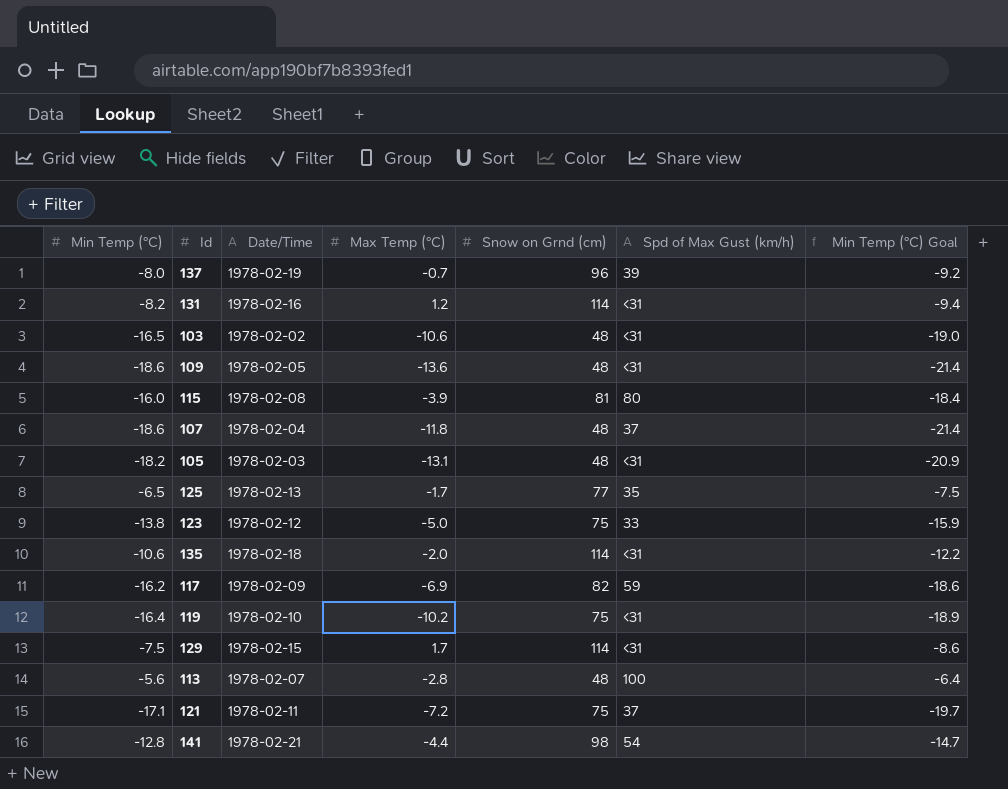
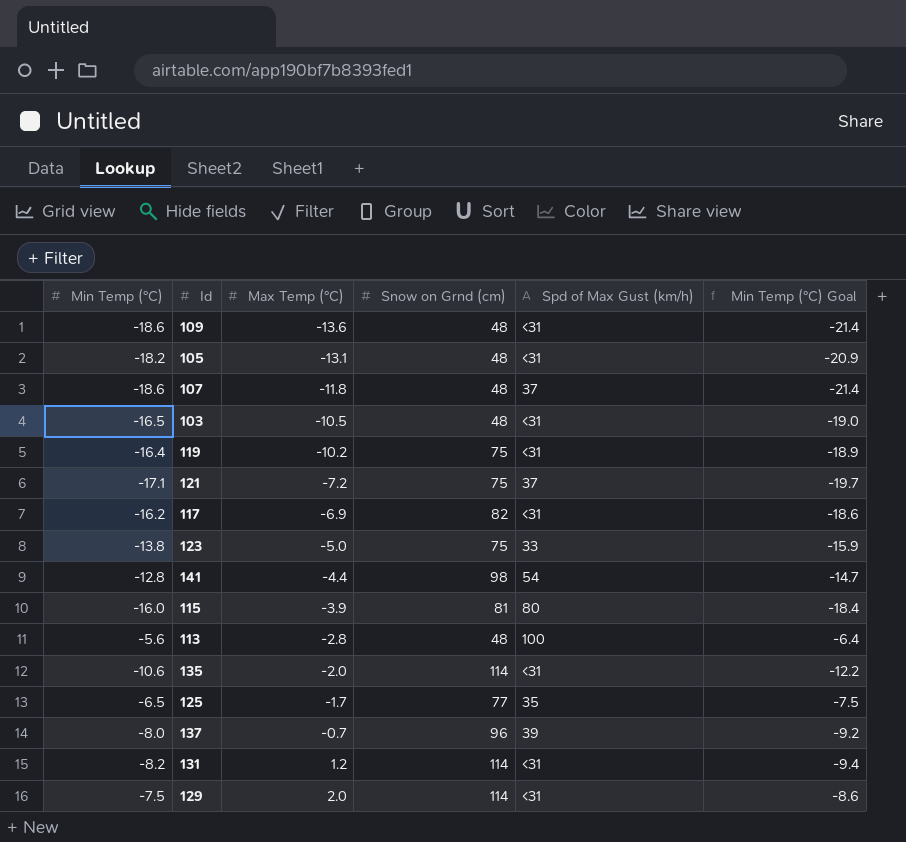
row order: none -> Max Temp (°C) ascending
column Date/Time | position: 3 -> none
103 | Max Temp (°C): -10.6 -> -10.5
117 | Spd of Max Gust (km/h): 59 -> <31
129 | Max Temp (°C): 1.7 -> 2.0

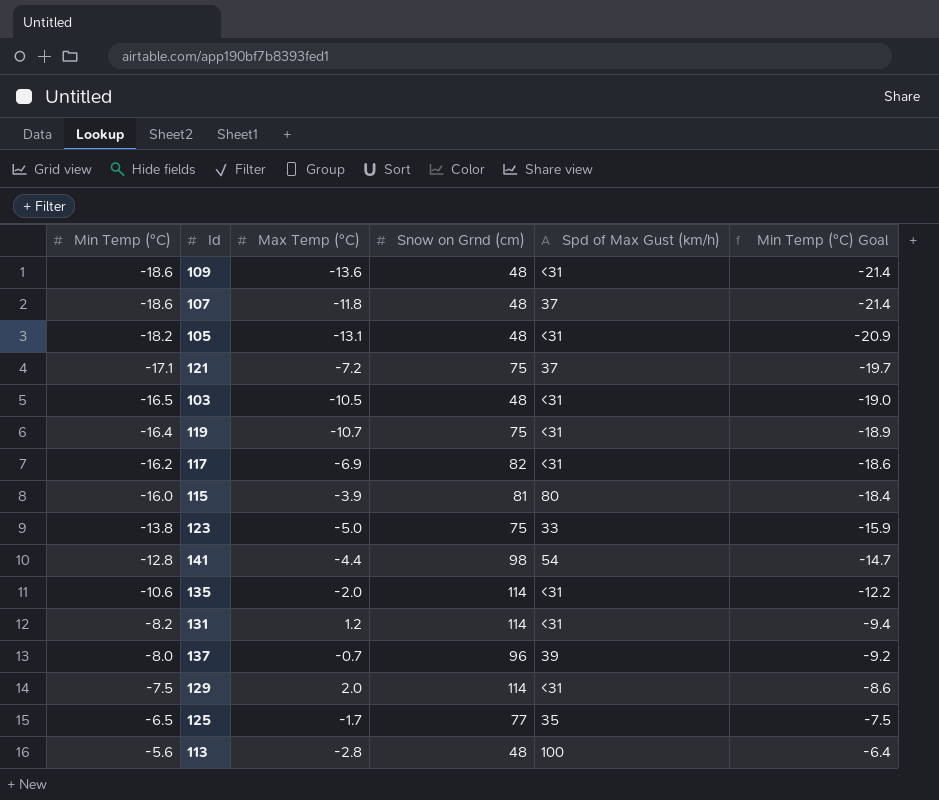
row order: Max Temp (°C) ascending -> Min Temp (°C) ascending
119 | Max Temp (°C): -10.2 -> -10.7

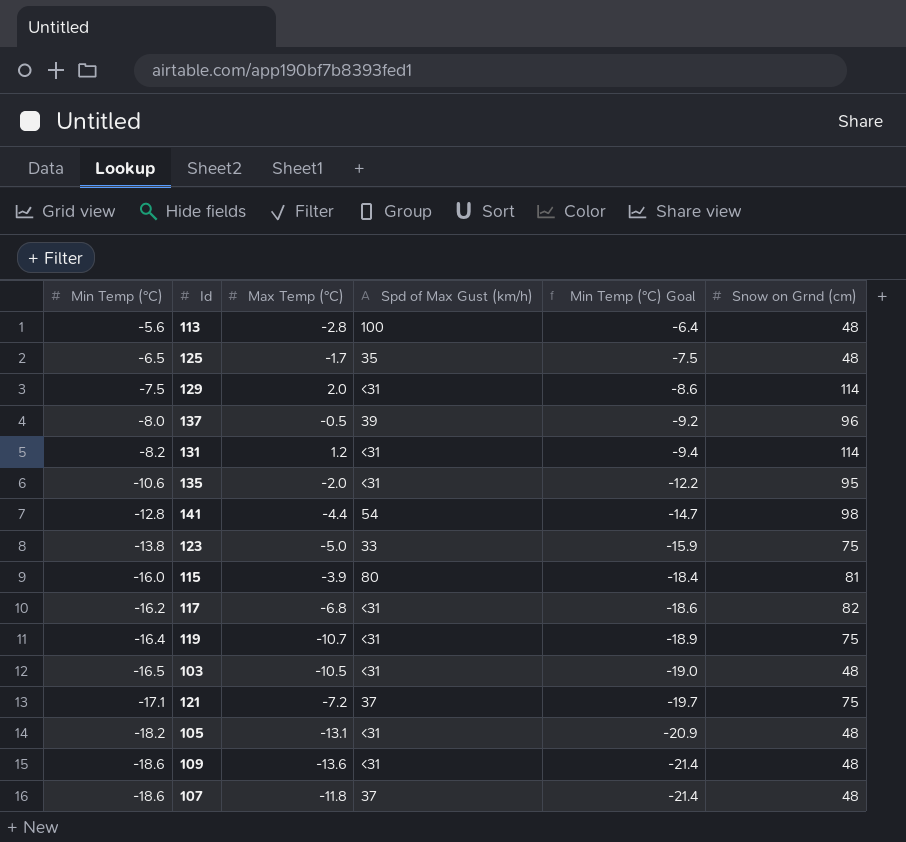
row order: Min Temp (°C) ascending -> Min Temp (°C) descending
column Snow on Grnd (cm) | position: 4 -> 6
125 | Snow on Grnd (cm): 77 -> 48
137 | Max Temp (°C): -0.7 -> -0.5
135 | Snow on Grnd (cm): 114 -> 95
117 | Max Temp (°C): -6.9 -> -6.8

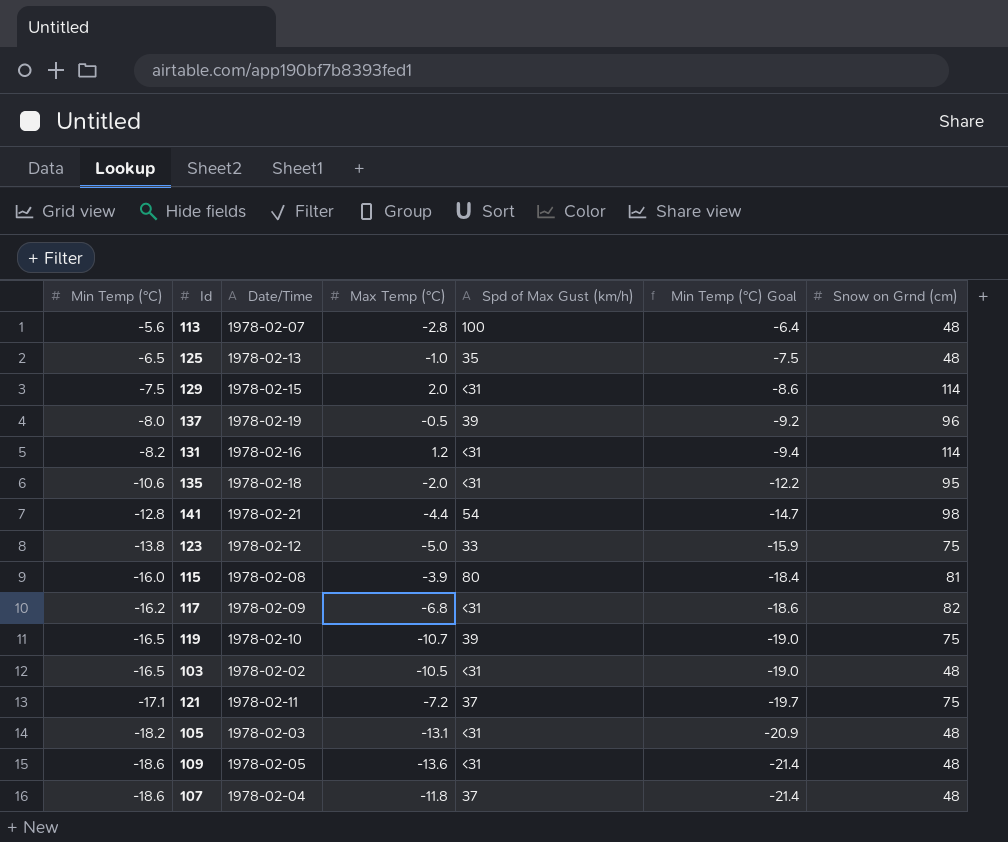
column Date/Time | position: none -> 3
125 | Max Temp (°C): -1.7 -> -1.0
119 | Min Temp (°C): -16.4 -> -16.5
119 | Spd of Max Gust (km/h): <31 -> 39
119 | Min Temp (°C) Goal: -18.9 -> -19.0

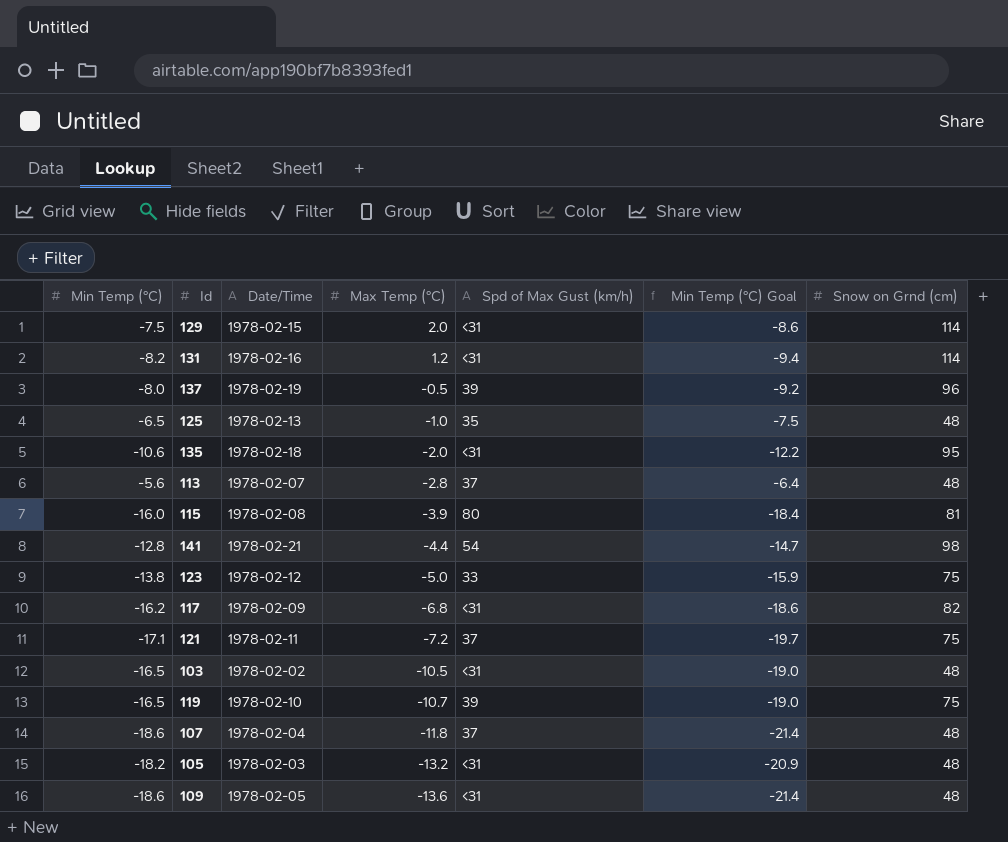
row order: Min Temp (°C) descending -> Max Temp (°C) descending
113 | Spd of Max Gust (km/h): 100 -> 37
105 | Max Temp (°C): -13.1 -> -13.2

